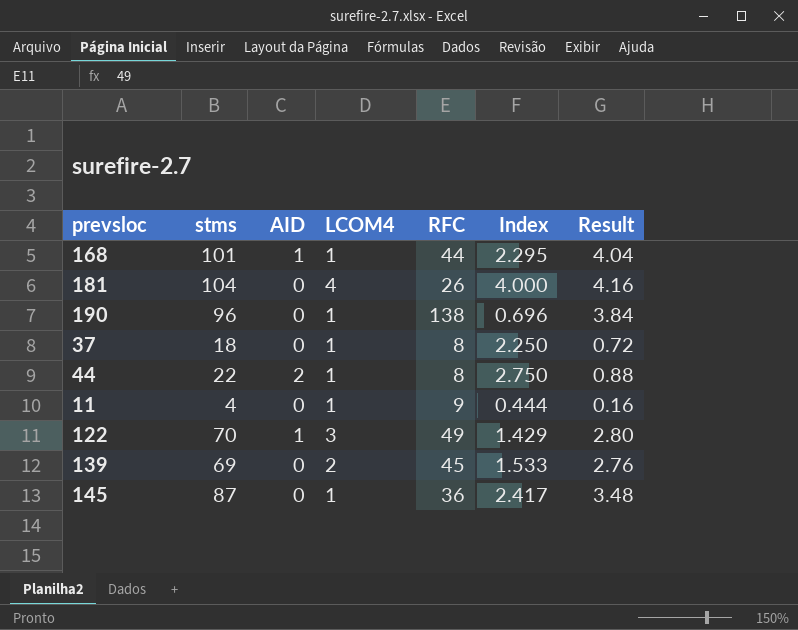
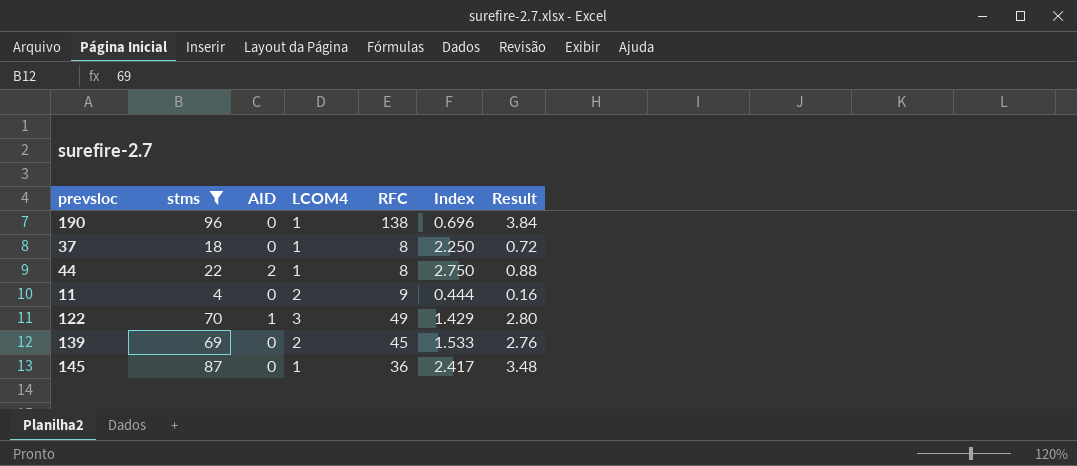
filter: none -> stms <= 96
11 | LCOM4: 1 -> 2

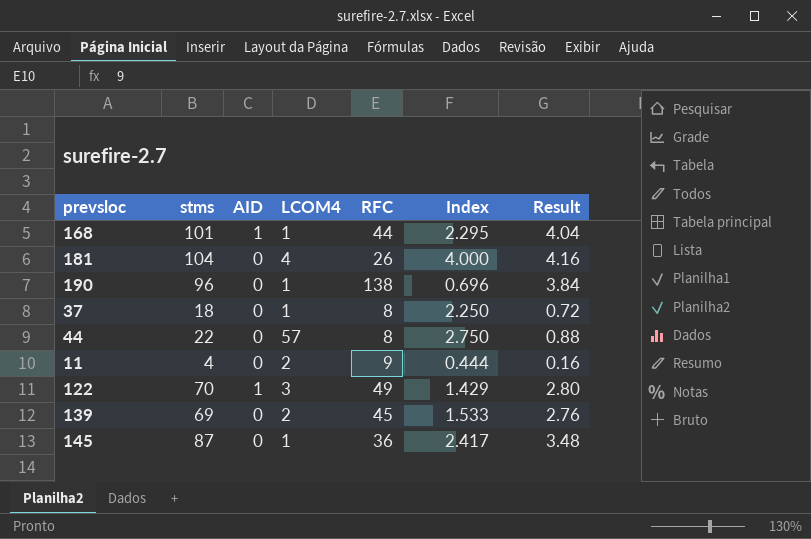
filter: stms <= 96 -> none
44 | AID: 2 -> 0
44 | LCOM4: 1 -> 57

